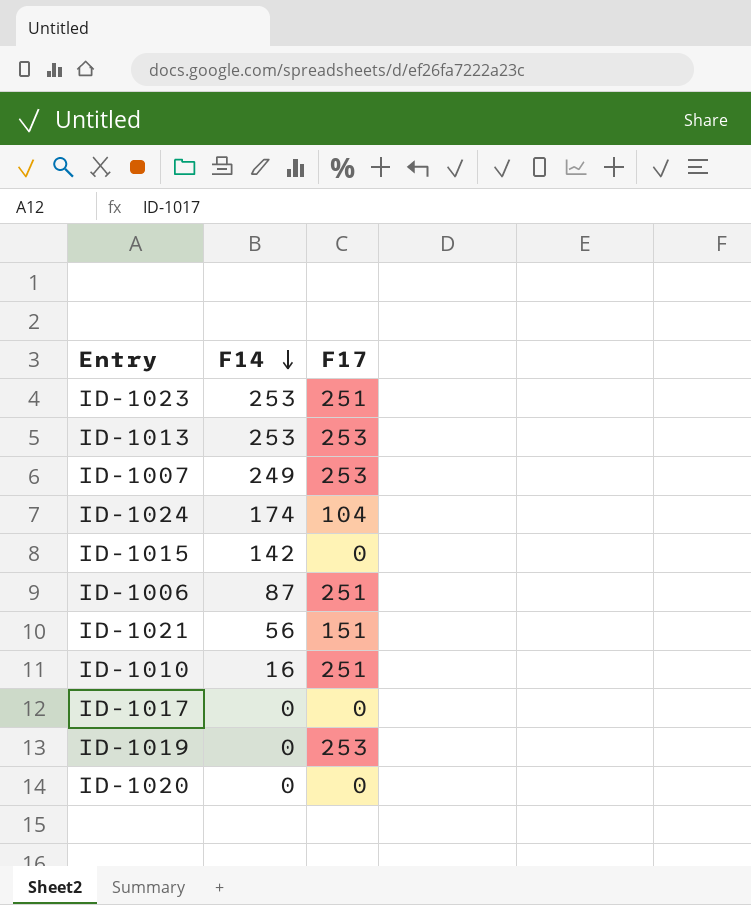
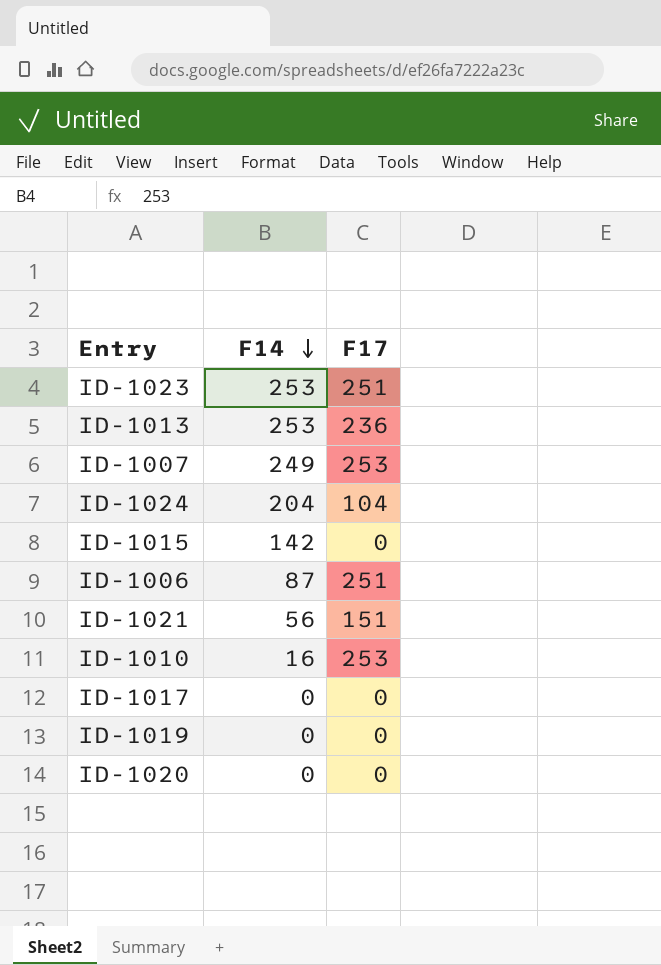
ID-1013 | F17: 253 -> 236
ID-1024 | F14: 174 -> 204
ID-1010 | F17: 251 -> 253
ID-1019 | F17: 253 -> 0

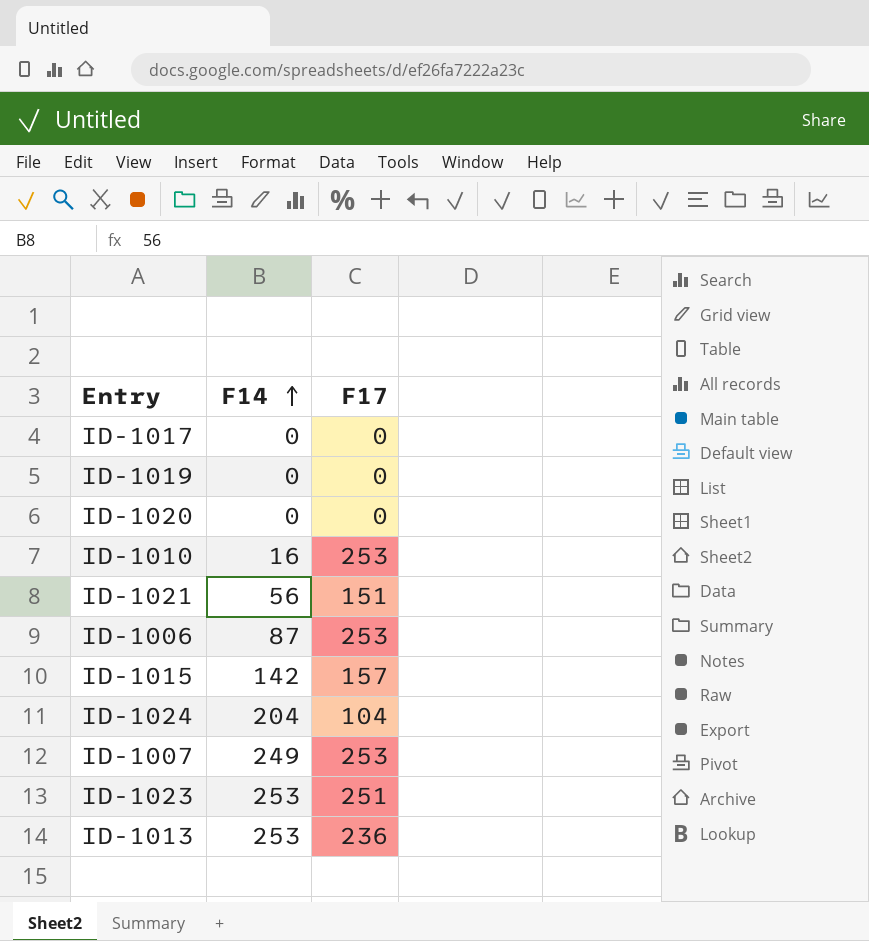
row order: F14 descending -> F14 ascending
ID-1006 | F17: 251 -> 253
ID-1015 | F17: 0 -> 157

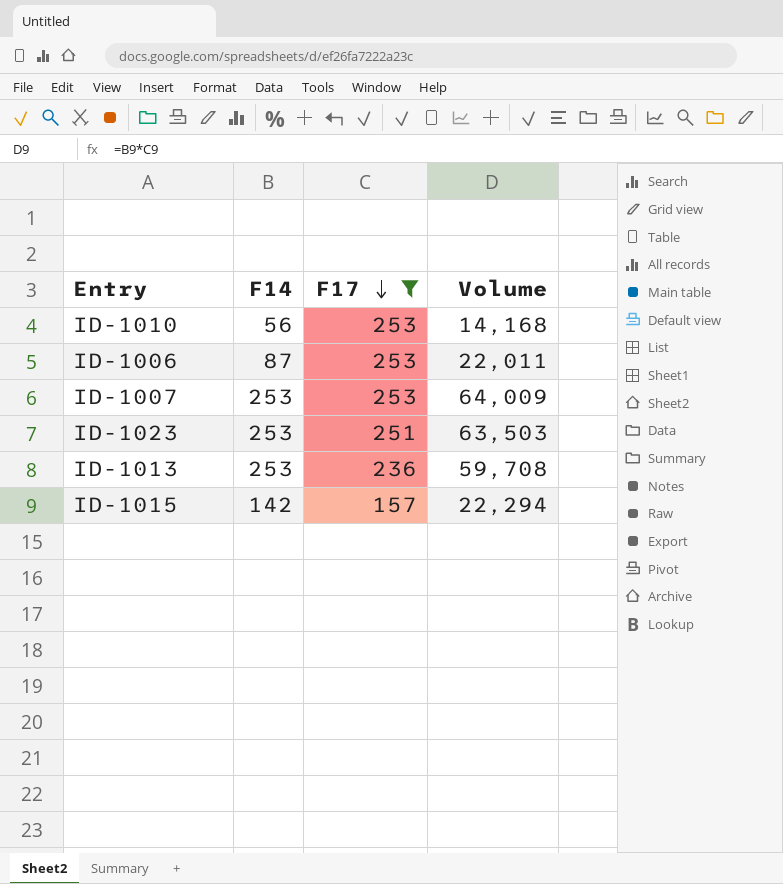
filter: none -> F17 >= 157
row order: F14 ascending -> F17 descending
column Volume | formula: none -> [F14] * [F17]
ID-1010 | F14: 16 -> 56
ID-1007 | F14: 249 -> 253

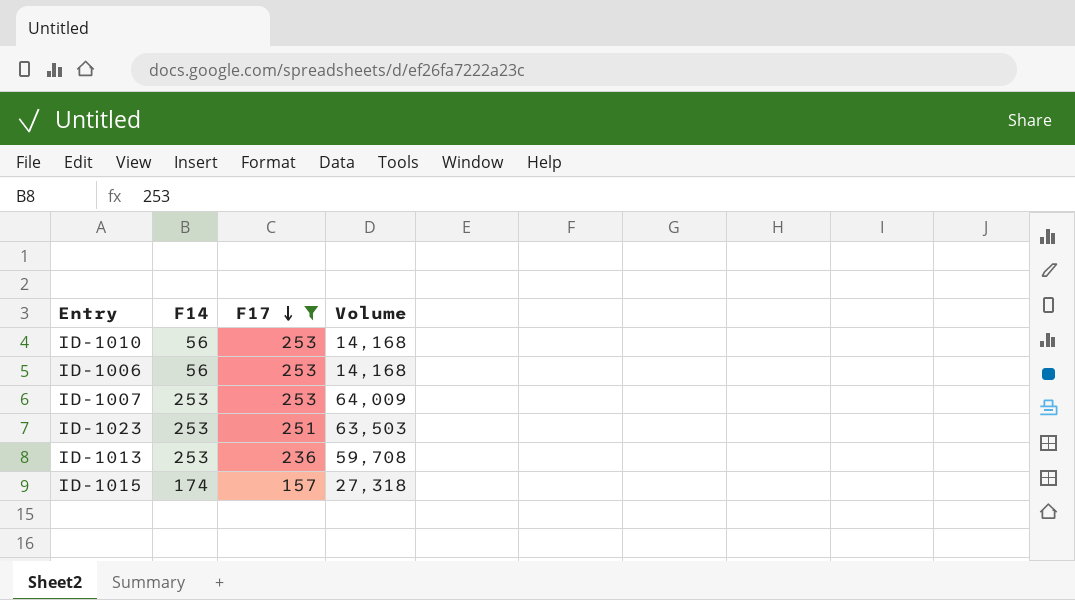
ID-1006 | F14: 87 -> 56
ID-1006 | Volume: 22,011 -> 14,168
ID-1015 | F14: 142 -> 174
ID-1015 | Volume: 22,294 -> 27,318

